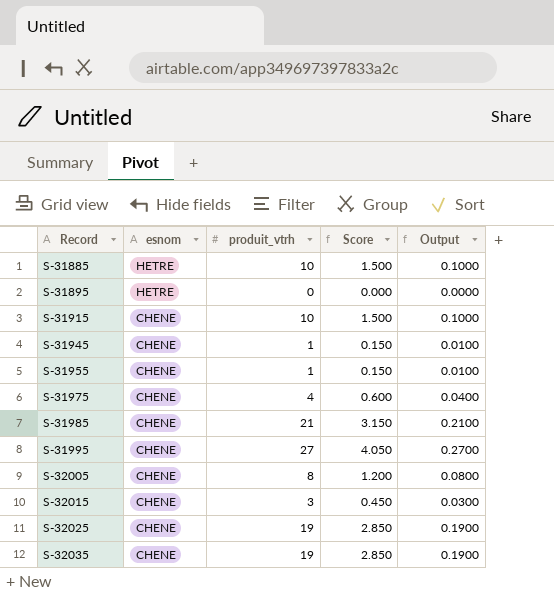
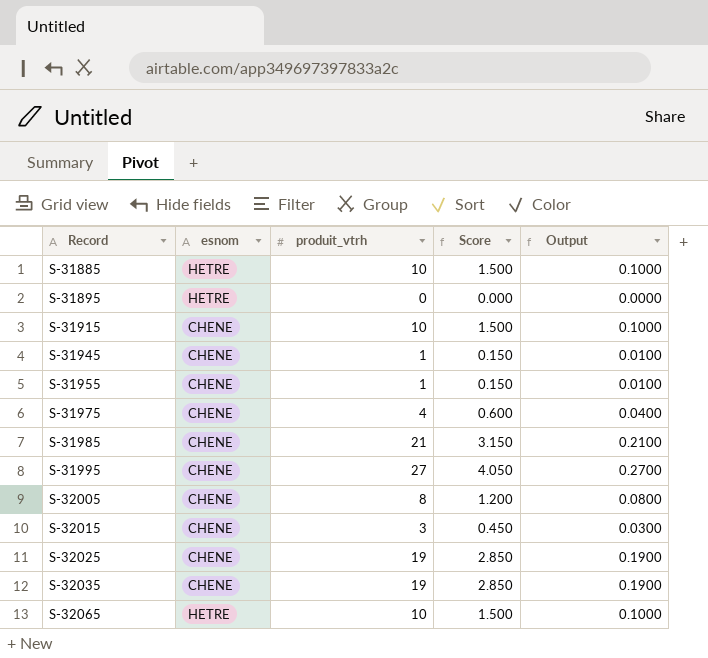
row S-32065: none -> HETRE | 10 | 1.500 | 0.1000

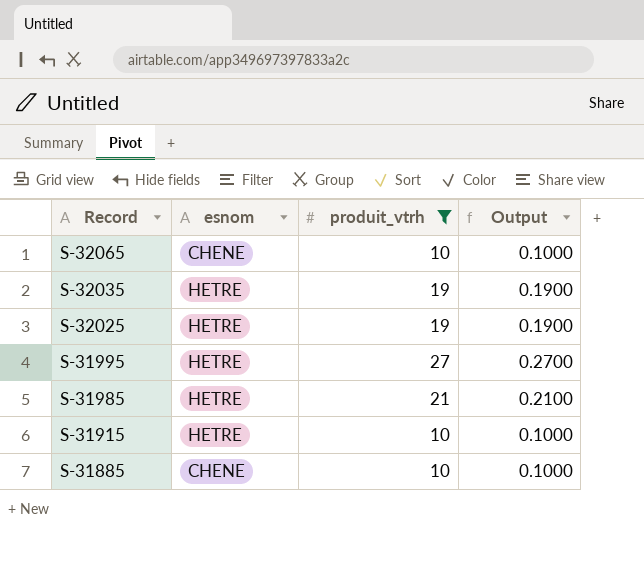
filter: none -> produit_vtrh >= 10
row order: Record ascending -> Record descending
column Score | formula: [produit_vtrh] * 0.15 -> none
S-32065 | esnom: HETRE -> CHENE
S-32035 | esnom: CHENE -> HETRE
S-32025 | esnom: CHENE -> HETRE
S-31995 | esnom: CHENE -> HETRE
S-31985 | esnom: CHENE -> HETRE
S-31915 | esnom: CHENE -> HETRE
S-31885 | esnom: HETRE -> CHENE

